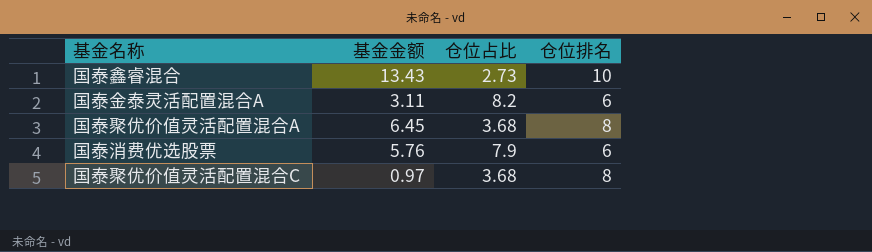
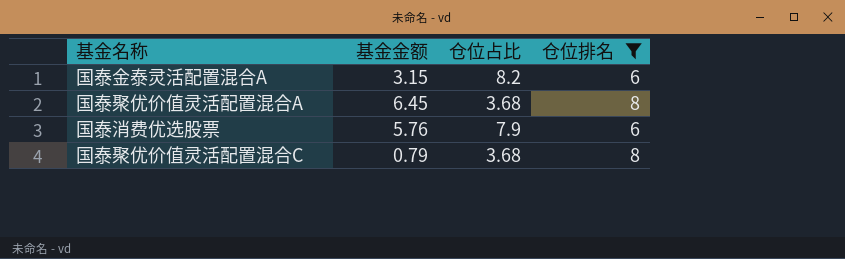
filter: none -> 仓位排名 != 10
国泰金泰灵活配置混合A | 基金金额: 3.11 -> 3.15
国泰聚优价值灵活配置混合C | 基金金额: 0.97 -> 0.79

